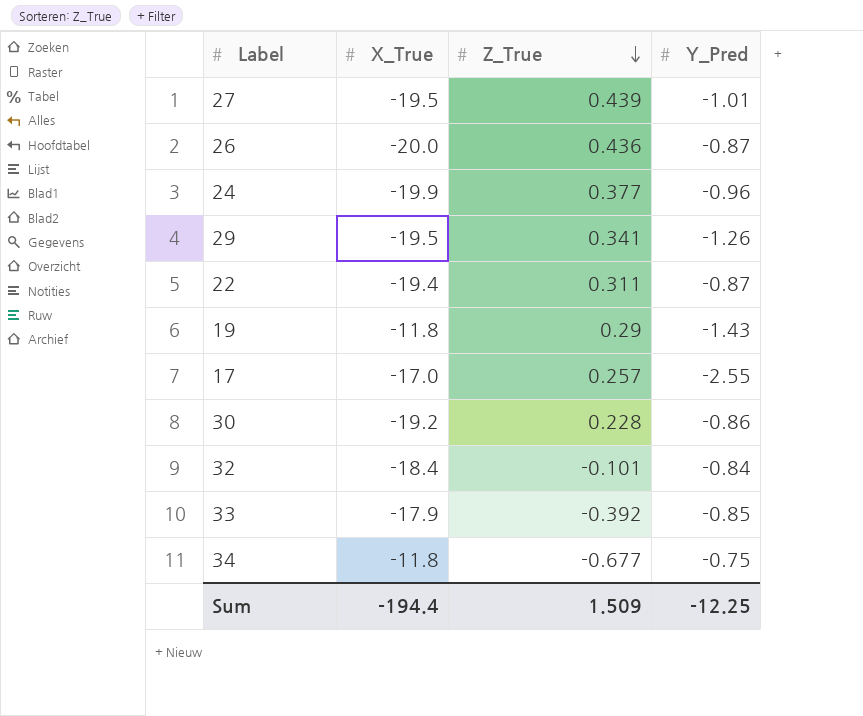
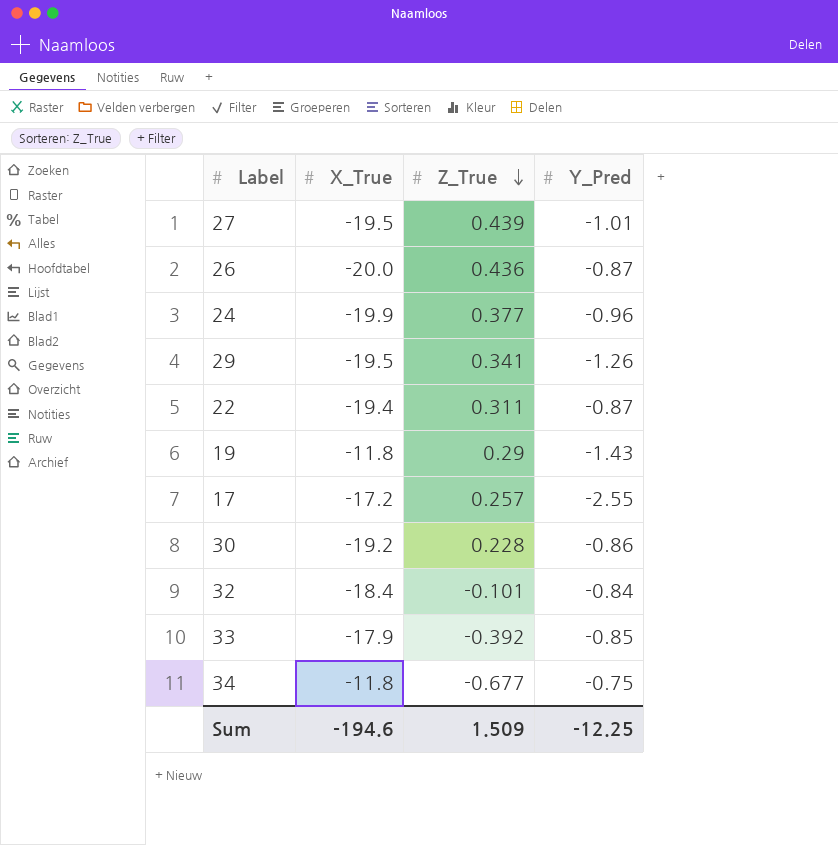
17 | X_True: -17.0 -> -17.2
Sum | X_True: -194.4 -> -194.6

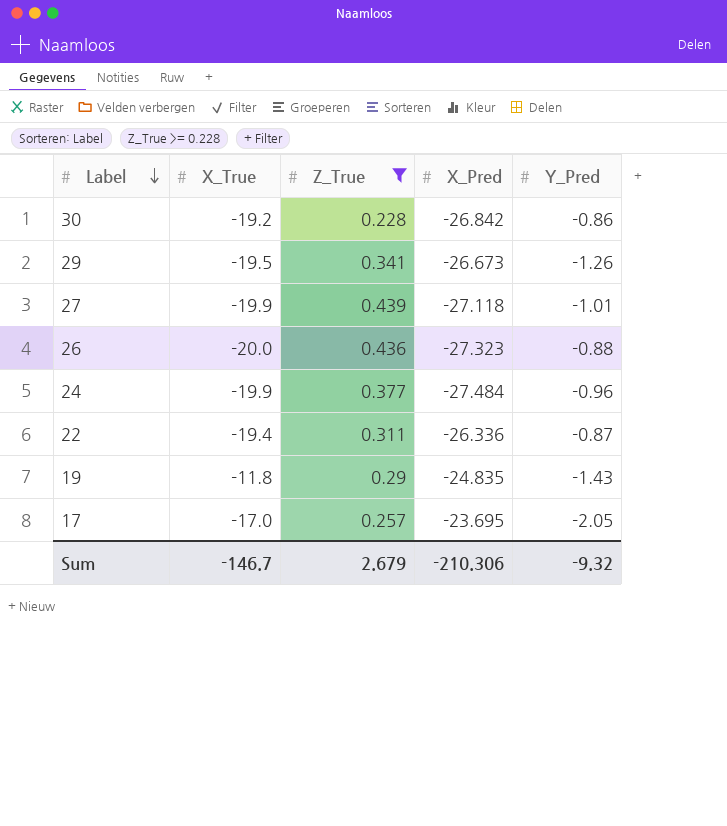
filter: none -> Z_True >= 0.228
row order: Z_True descending -> Label descending
column X_Pred | position: none -> 4
27 | X_True: -19.5 -> -19.9
26 | Y_Pred: -0.87 -> -0.88
17 | X_True: -17.2 -> -17.0
17 | Y_Pred: -2.55 -> -2.05
Sum | X_True: -194.6 -> -146.7
Sum | Z_True: 1.509 -> 2.679
Sum | Y_Pred: -12.25 -> -9.32

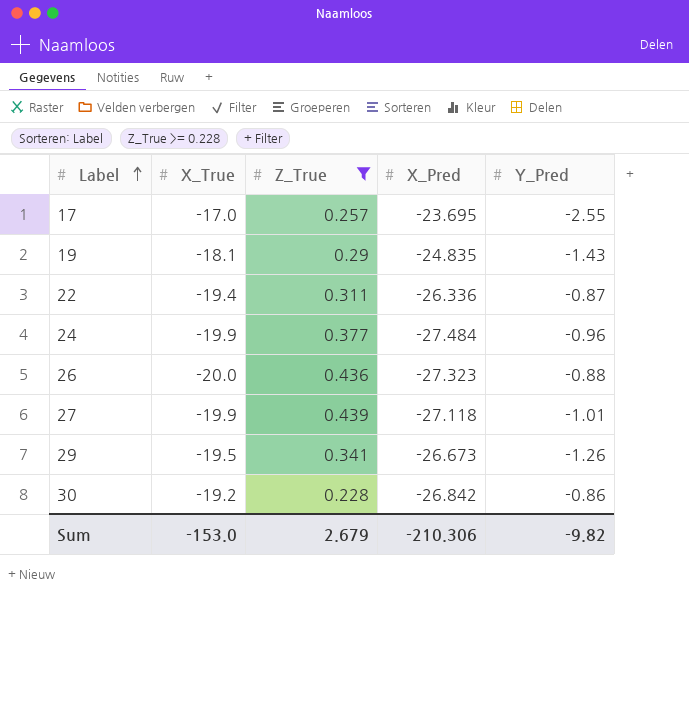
row order: Label descending -> Label ascending
17 | Y_Pred: -2.05 -> -2.55
19 | X_True: -11.8 -> -18.1
Sum | X_True: -146.7 -> -153.0
Sum | Y_Pred: -9.32 -> -9.82

